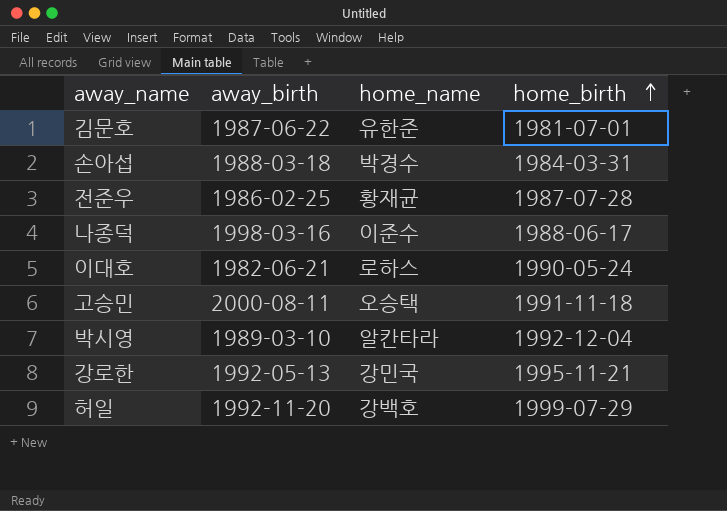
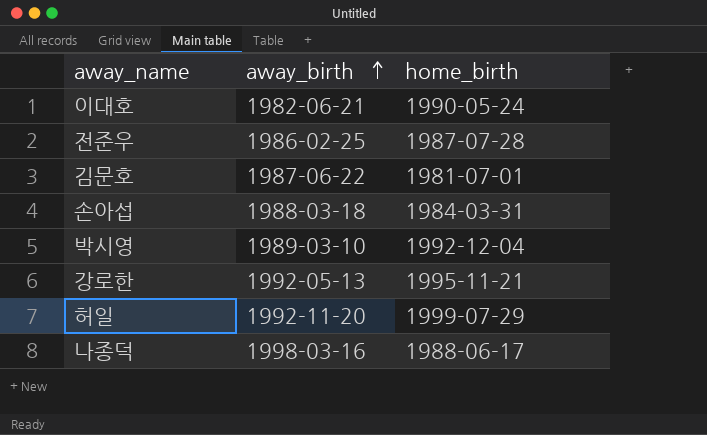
row order: home_birth ascending -> away_birth ascending
column home_name | position: 3 -> none
row 고승민: 2000-08-11 | 오승택 | 1991-11-18 -> none

